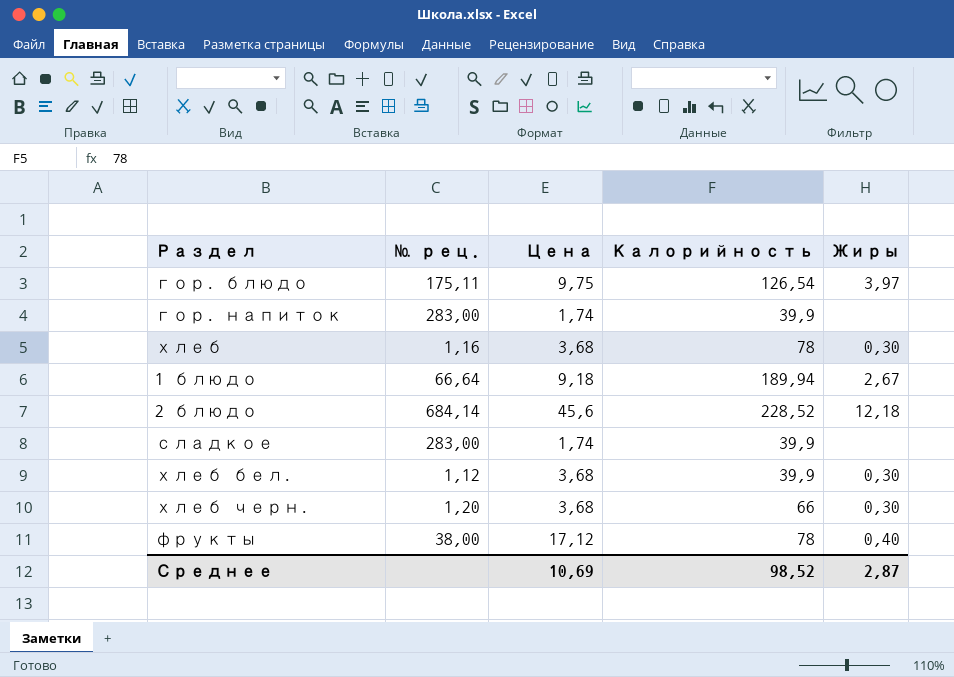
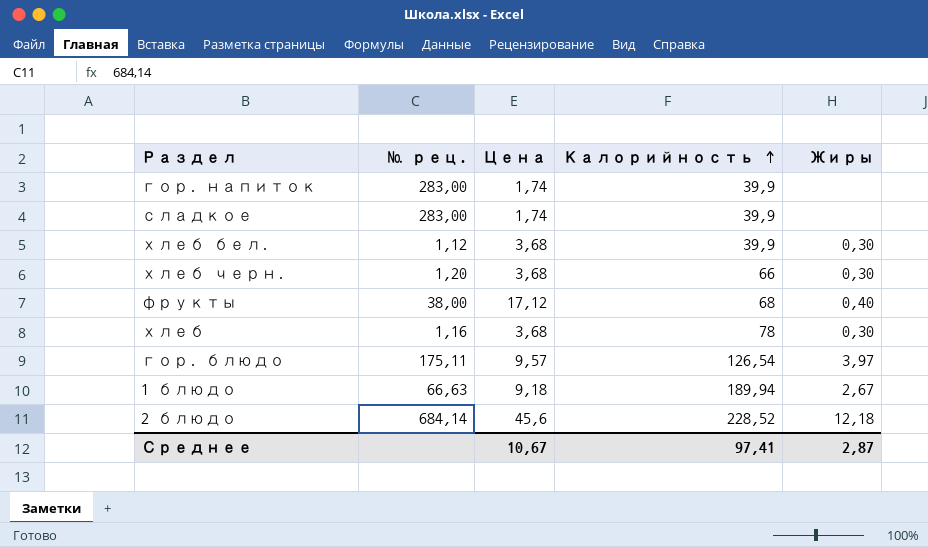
row order: none -> Калорийность ascending
фрукты | Калорийность: 78 -> 68
гор. блюдо | Цена: 9,75 -> 9,57
1 блюдо | № рец.: 66,64 -> 66,63
Среднее | Цена: 10,69 -> 10,67
Среднее | Калорийность: 98,52 -> 97,41

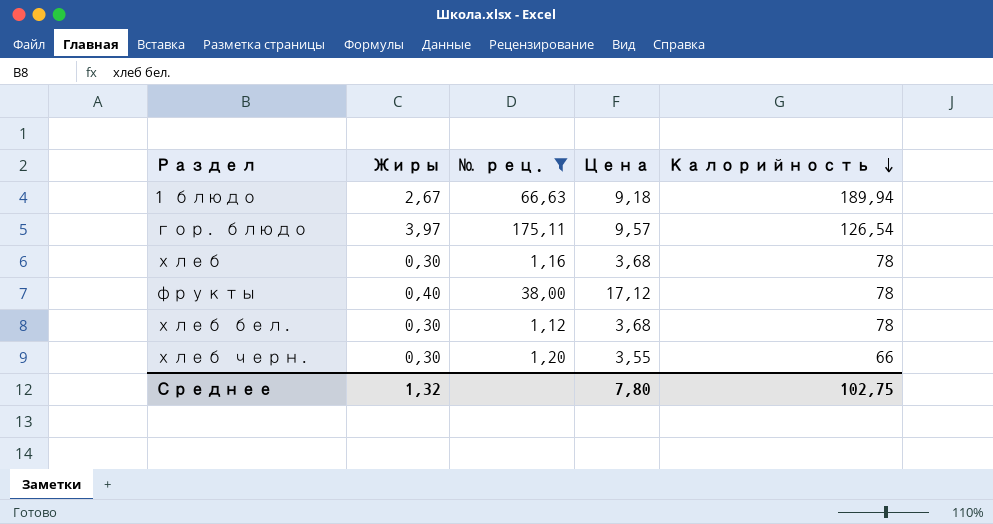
filter: none -> № рец. <= 175,11
row order: Калорийность ascending -> Калорийность descending
column Жиры | position: 5 -> 2
фрукты | Калорийность: 68 -> 78
хлеб бел. | Калорийность: 39,9 -> 78
хлеб черн. | Цена: 3,68 -> 3,55
Среднее | Жиры: 2,87 -> 1,32
Среднее | Цена: 10,67 -> 7,80
Среднее | Калорийность: 97,41 -> 102,75

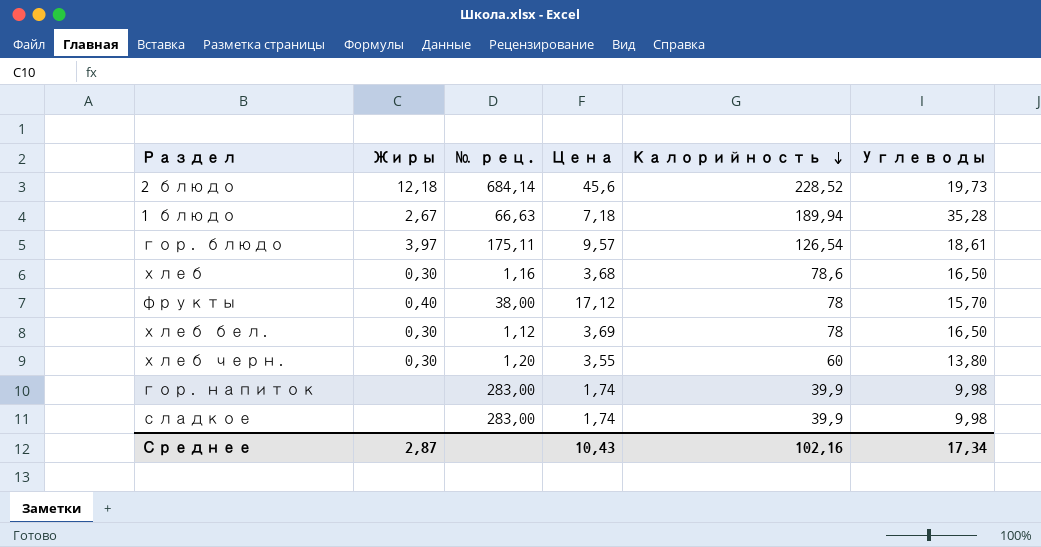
filter: № рец. <= 175,11 -> none
column Углеводы | position: none -> 6
1 блюдо | Цена: 9,18 -> 7,18
хлеб | Калорийность: 78 -> 78,6
хлеб бел. | Цена: 3,68 -> 3,69
хлеб черн. | Калорийность: 66 -> 60
Среднее | Жиры: 1,32 -> 2,87
Среднее | Цена: 7,80 -> 10,43
Среднее | Калорийность: 102,75 -> 102,16

